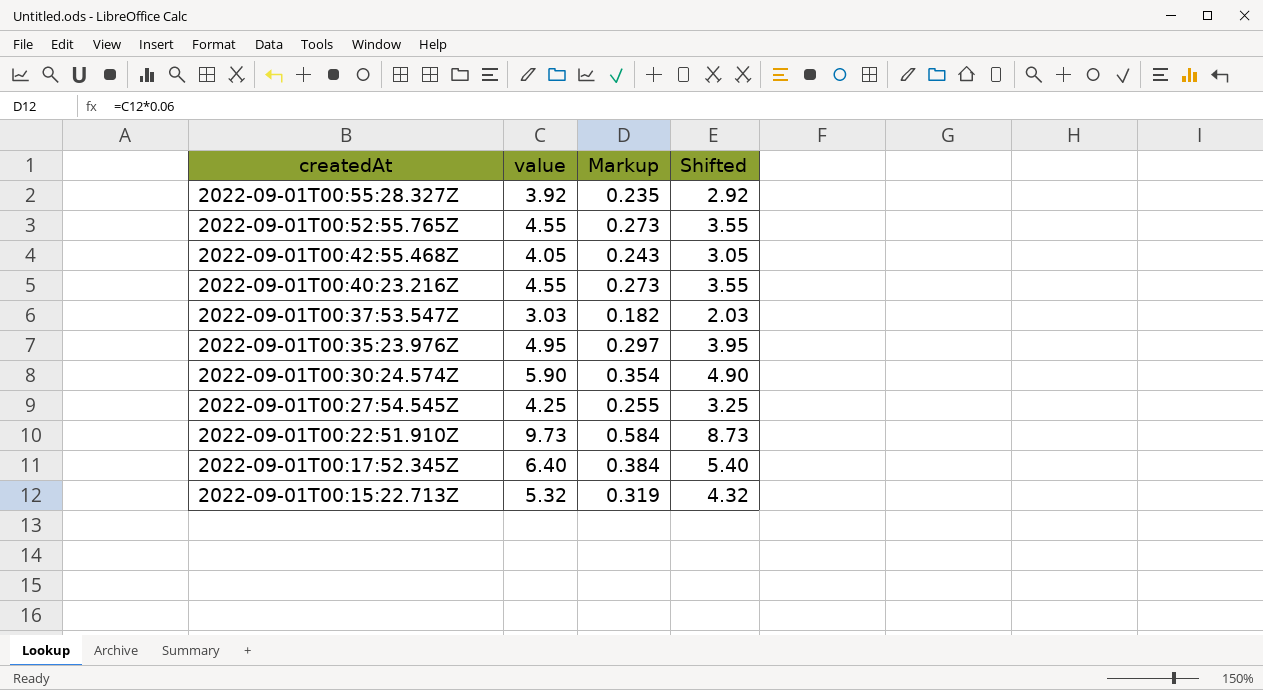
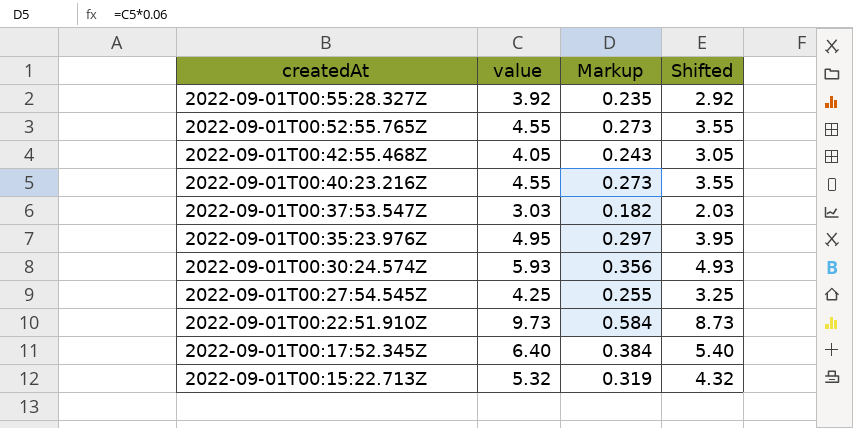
2022-09-01T00:30:24.574Z | value: 5.90 -> 5.93
2022-09-01T00:30:24.574Z | Markup: 0.354 -> 0.356
2022-09-01T00:30:24.574Z | Shifted: 4.90 -> 4.93

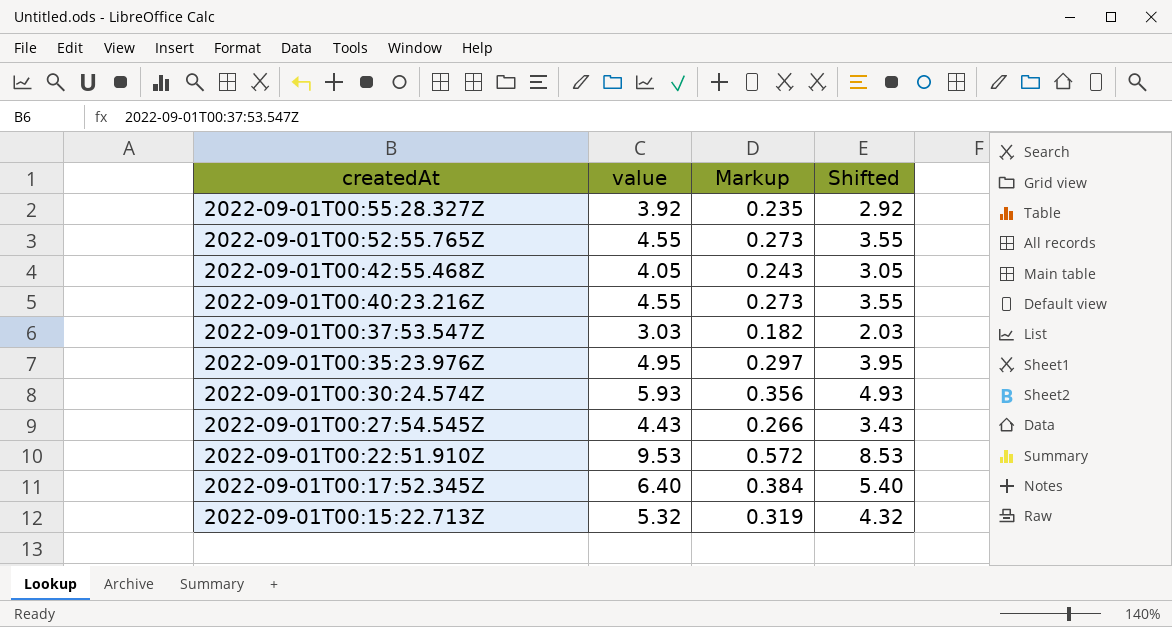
2022-09-01T00:27:54.545Z | value: 4.25 -> 4.43
2022-09-01T00:27:54.545Z | Markup: 0.255 -> 0.266
2022-09-01T00:27:54.545Z | Shifted: 3.25 -> 3.43
2022-09-01T00:22:51.910Z | value: 9.73 -> 9.53
2022-09-01T00:22:51.910Z | Markup: 0.584 -> 0.572
2022-09-01T00:22:51.910Z | Shifted: 8.73 -> 8.53

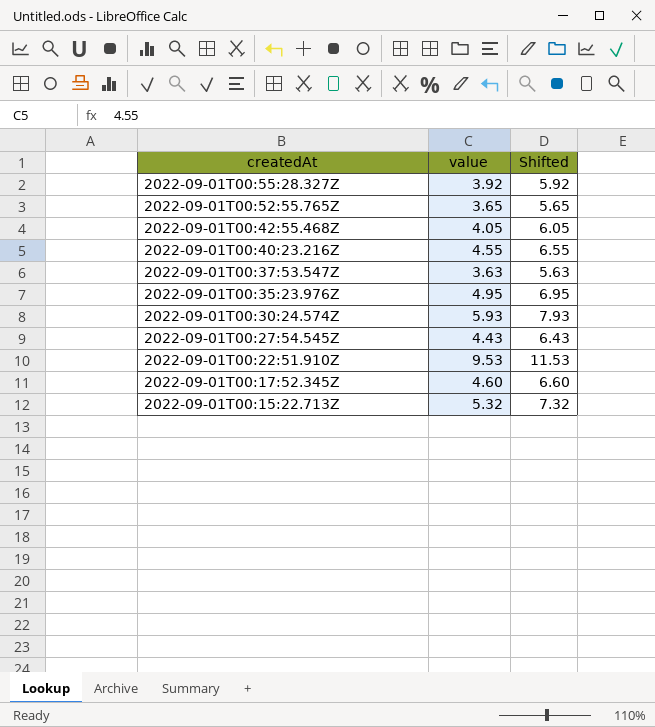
column Markup | formula: [value] * 0.06 -> none
column Shifted | formula: [value] - 1 -> [value] + 2
2022-09-01T00:52:55.765Z | value: 4.55 -> 3.65
2022-09-01T00:37:53.547Z | value: 3.03 -> 3.63
2022-09-01T00:17:52.345Z | value: 6.40 -> 4.60

